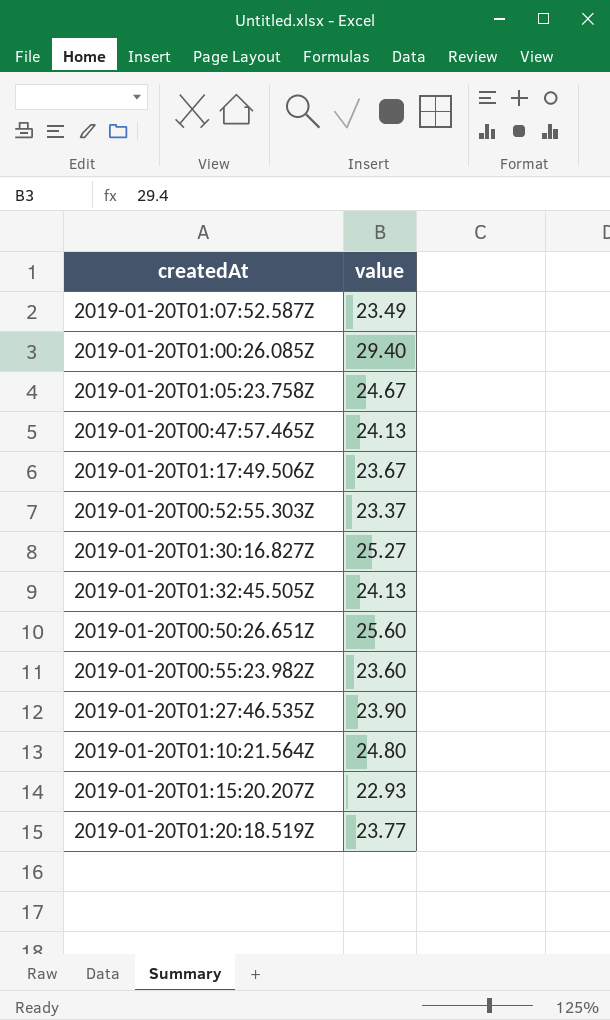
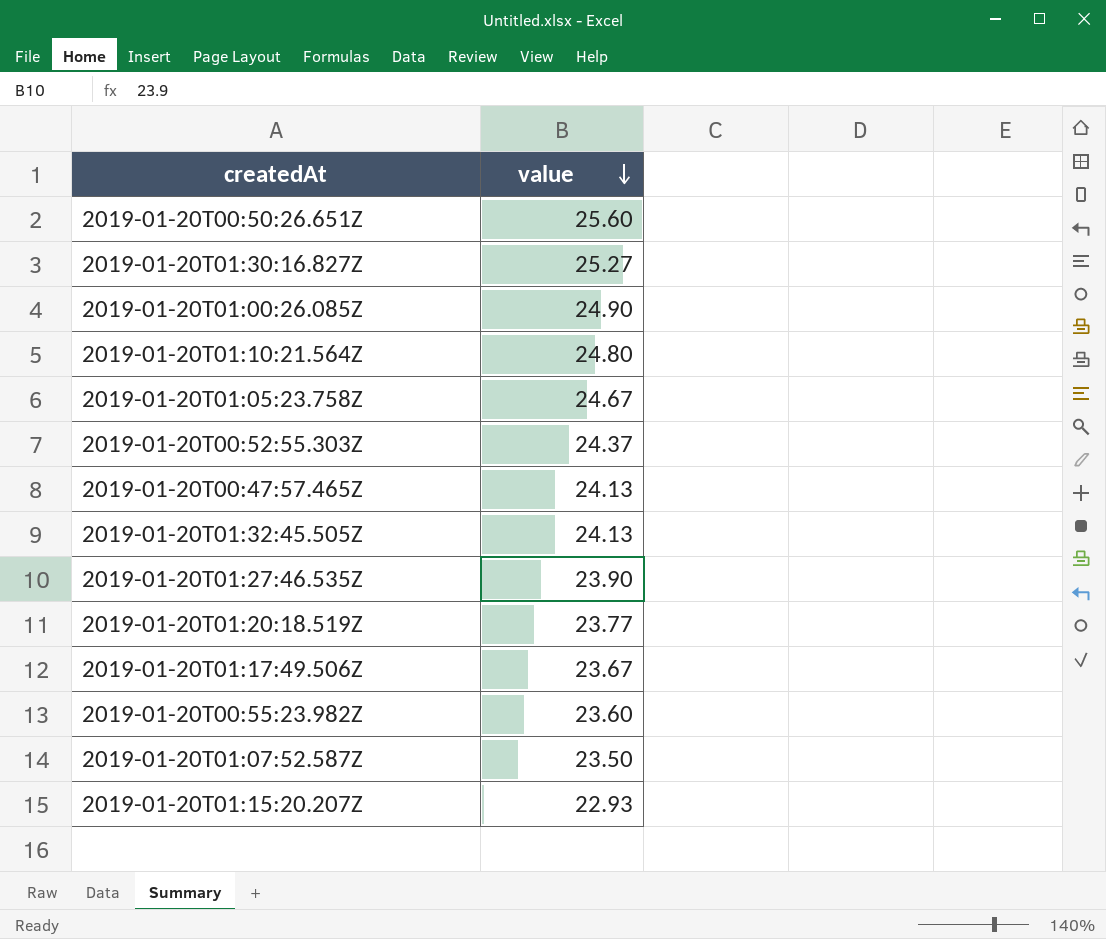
row order: none -> value descending
2019-01-20T01:00:26.085Z | value: 29.40 -> 24.90
2019-01-20T00:52:55.303Z | value: 23.37 -> 24.37
2019-01-20T01:07:52.587Z | value: 23.49 -> 23.50

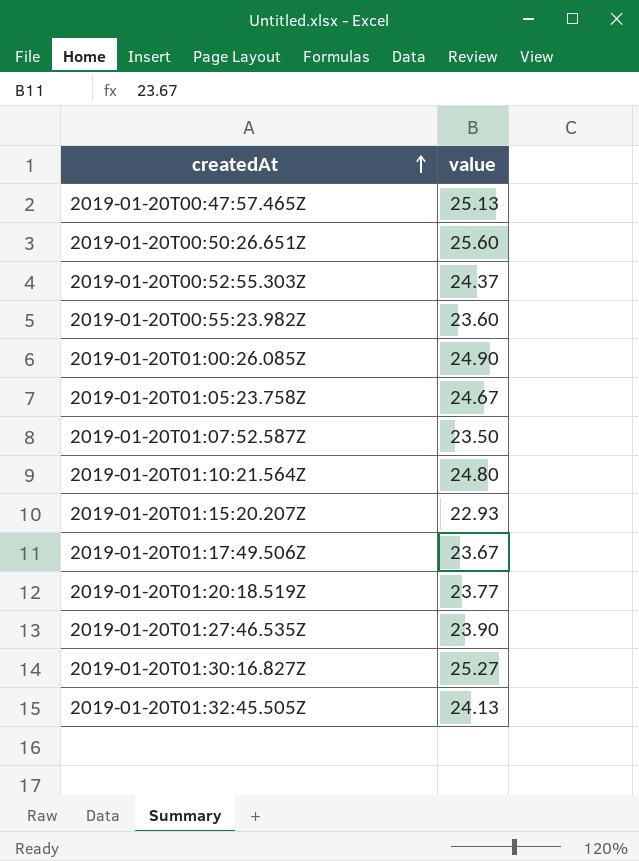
row order: value descending -> createdAt ascending
2019-01-20T00:47:57.465Z | value: 24.13 -> 25.13

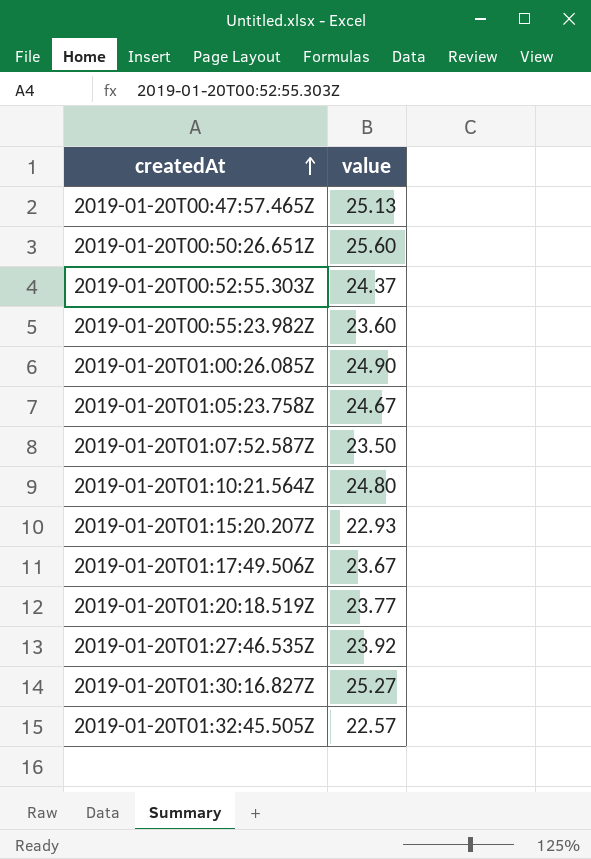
2019-01-20T01:27:46.535Z | value: 23.90 -> 23.92
2019-01-20T01:32:45.505Z | value: 24.13 -> 22.57

